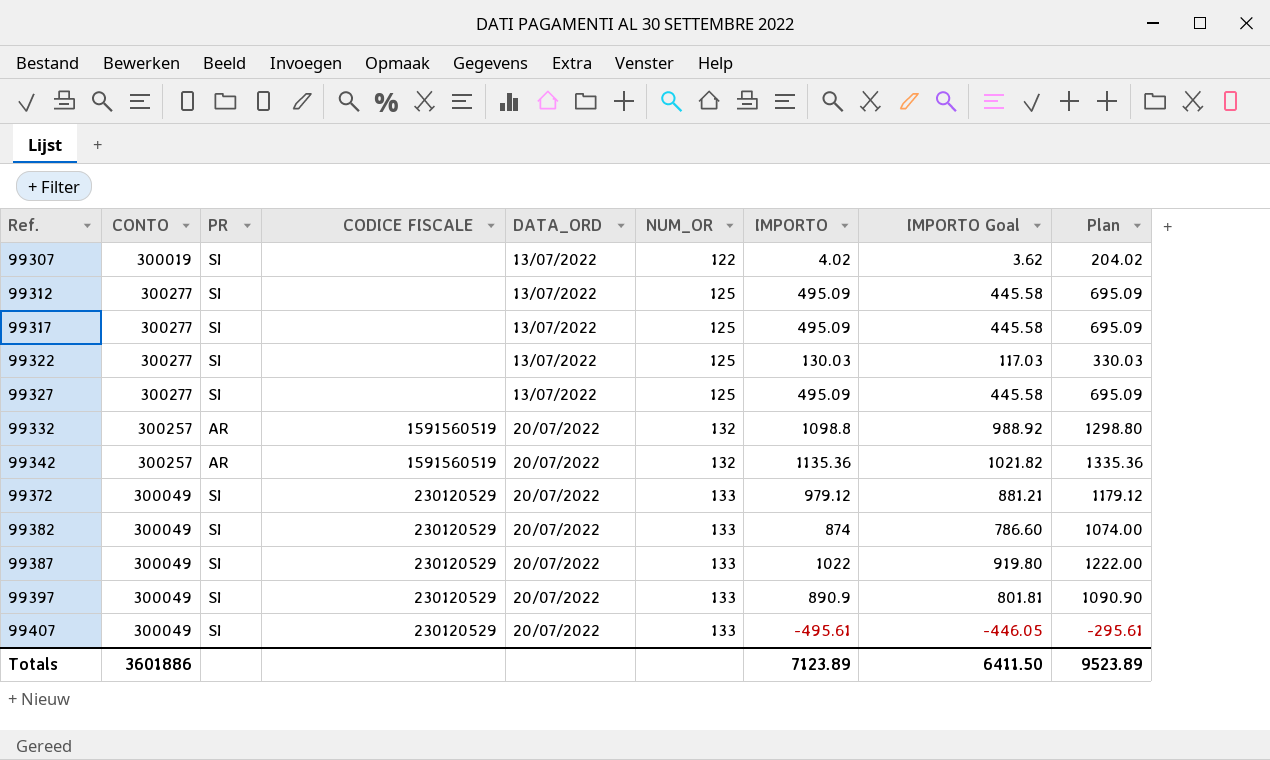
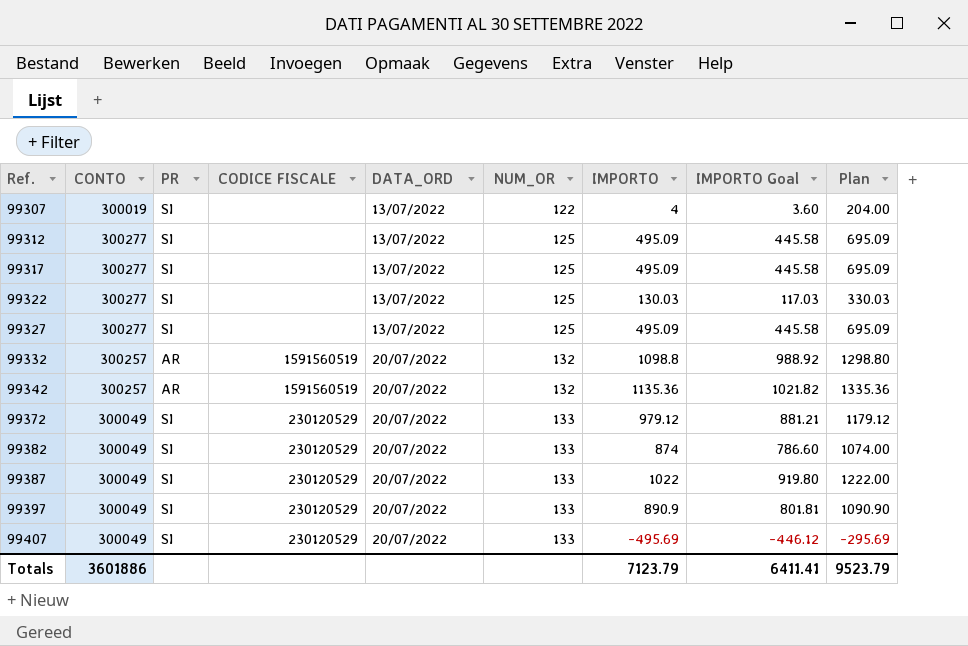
99307 | IMPORTO: 4.02 -> 4
99307 | IMPORTO Goal: 3.62 -> 3.60
99307 | Plan: 204.02 -> 204.00
99407 | IMPORTO: -495.61 -> -495.69
99407 | IMPORTO Goal: -446.05 -> -446.12
99407 | Plan: -295.61 -> -295.69
Totals | IMPORTO: 7123.89 -> 7123.79
Totals | IMPORTO Goal: 6411.50 -> 6411.41
Totals | Plan: 9523.89 -> 9523.79

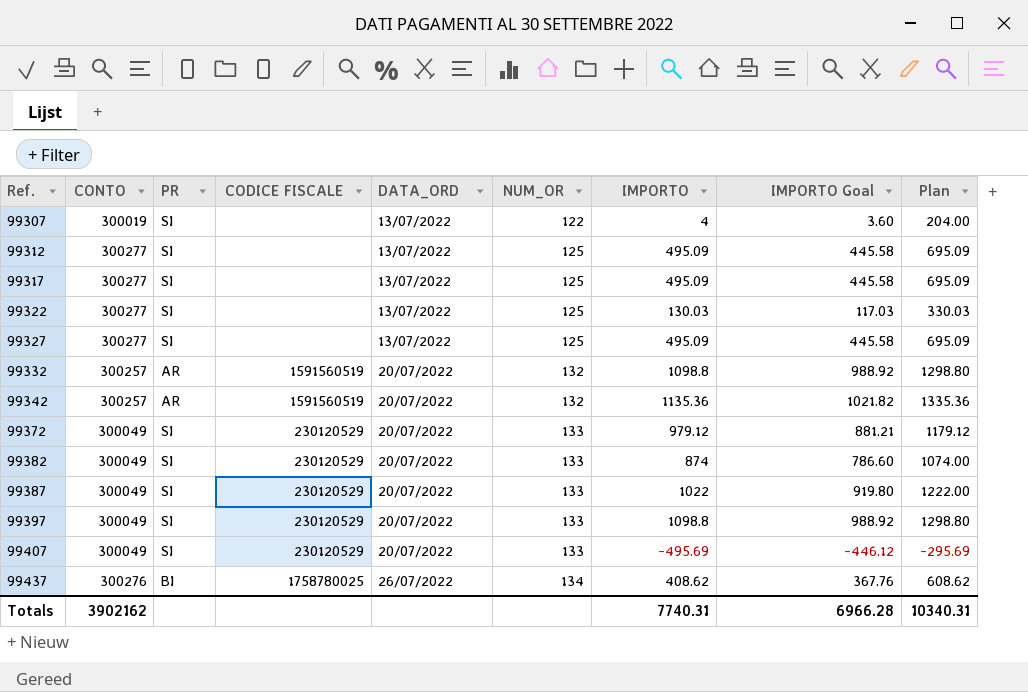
99397 | IMPORTO: 890.9 -> 1098.8
99397 | IMPORTO Goal: 801.81 -> 988.92
99397 | Plan: 1090.90 -> 1298.80
row 99437: none -> 300276 | BI | 1758780025 | 26/07/2022 | 134 | 408.62 | 367.76 | 608.62
Totals | CONTO: 3601886 -> 3902162
Totals | IMPORTO: 7123.79 -> 7740.31
Totals | IMPORTO Goal: 6411.41 -> 6966.28
Totals | Plan: 9523.79 -> 10340.31

